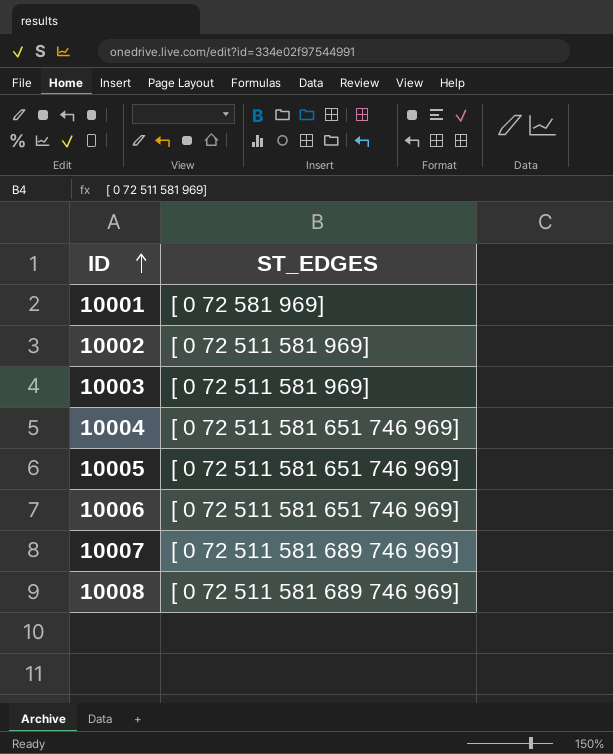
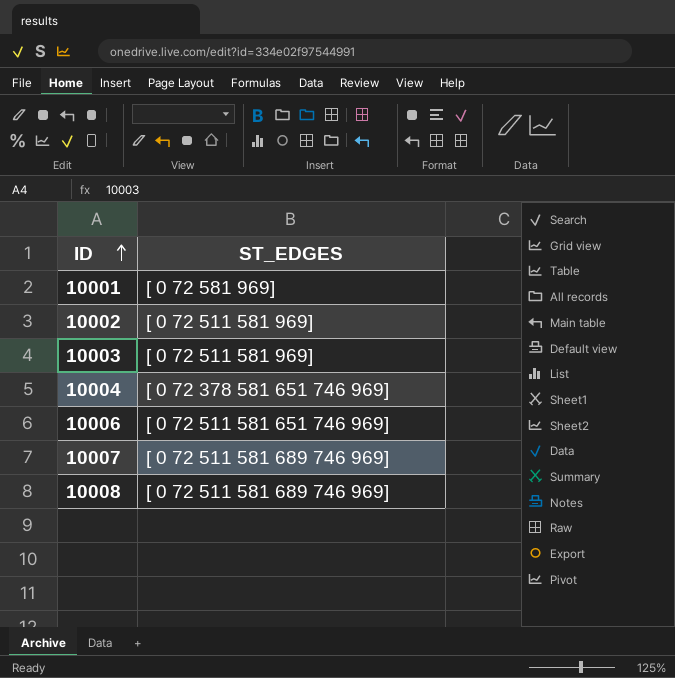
row 10005: [ 0 72 511 581 651 746 969] -> none
10004 | ST_EDGES: [ 0 72 511 581 651 746 969] -> [ 0 72 378 581 651 746 969]

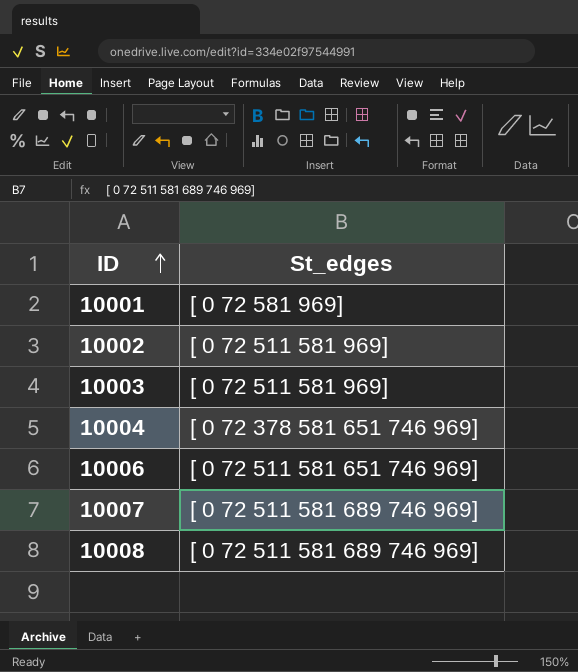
column name: ST_EDGES -> St_edges

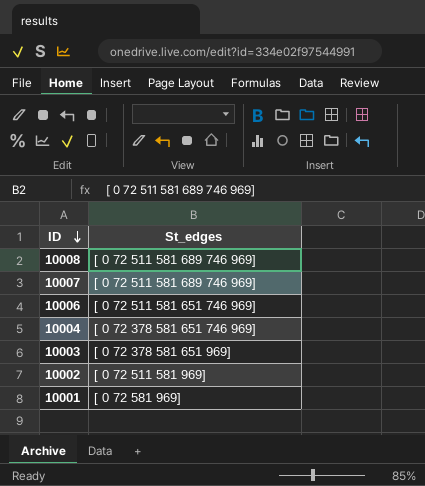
row order: ID ascending -> ID descending
10003 | St_edges: [ 0 72 511 581 969] -> [ 0 72 378 581 651 969]

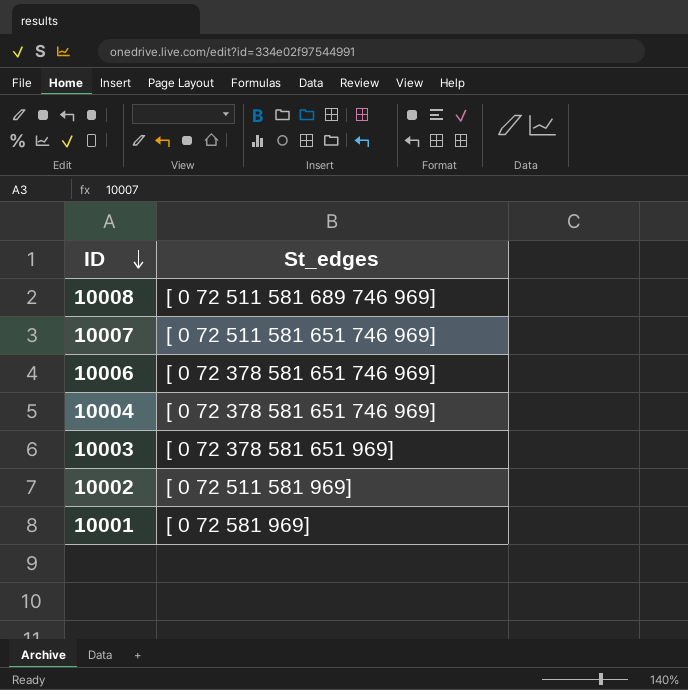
10007 | St_edges: [ 0 72 511 581 689 746 969] -> [ 0 72 511 581 651 746 969]
10006 | St_edges: [ 0 72 511 581 651 746 969] -> [ 0 72 378 581 651 746 969]

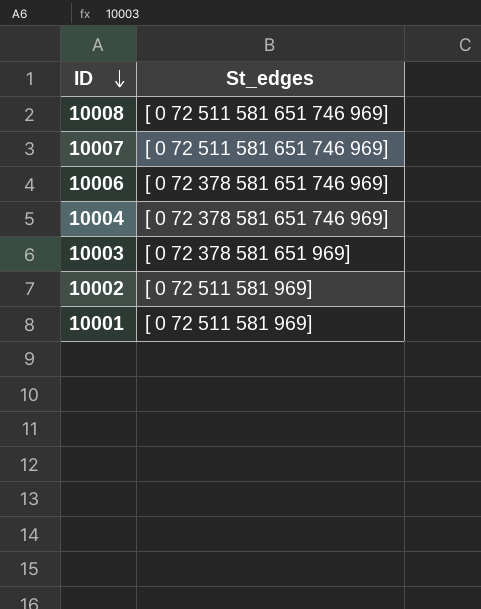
10008 | St_edges: [ 0 72 511 581 689 746 969] -> [ 0 72 511 581 651 746 969]
10001 | St_edges: [ 0 72 581 969] -> [ 0 72 511 581 969]

